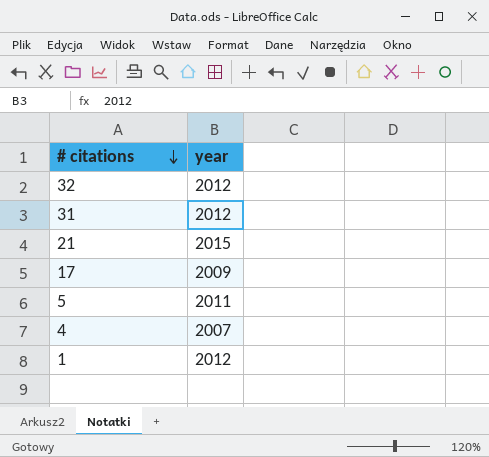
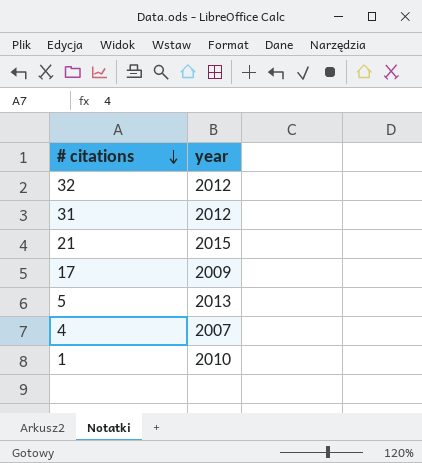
5 | year: 2011 -> 2013
1 | year: 2012 -> 2010

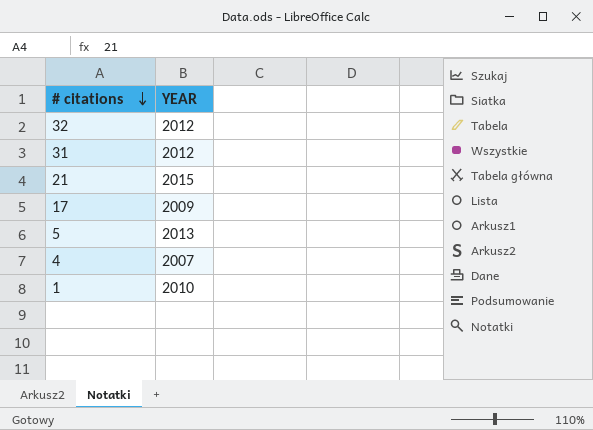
column name: year -> YEAR

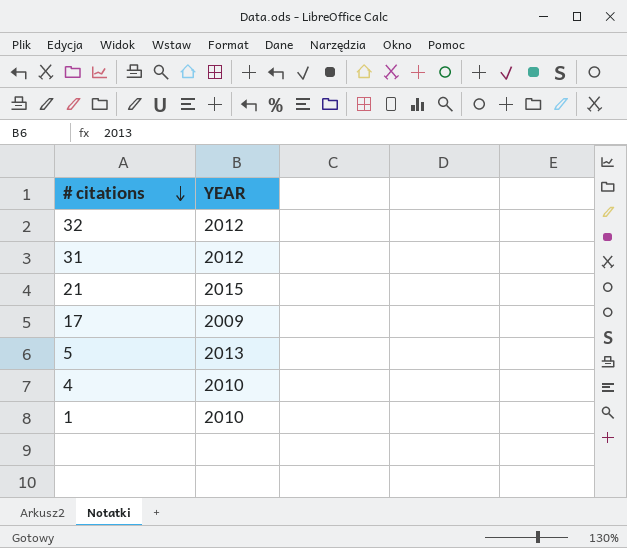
4 | YEAR: 2007 -> 2010

